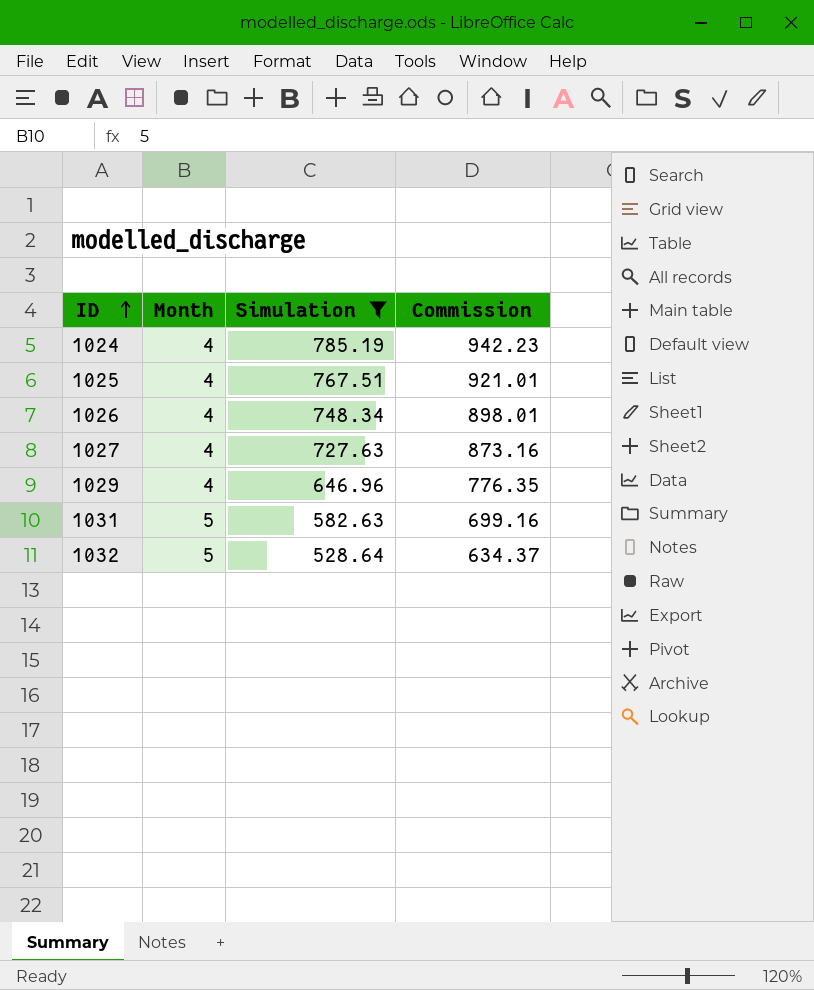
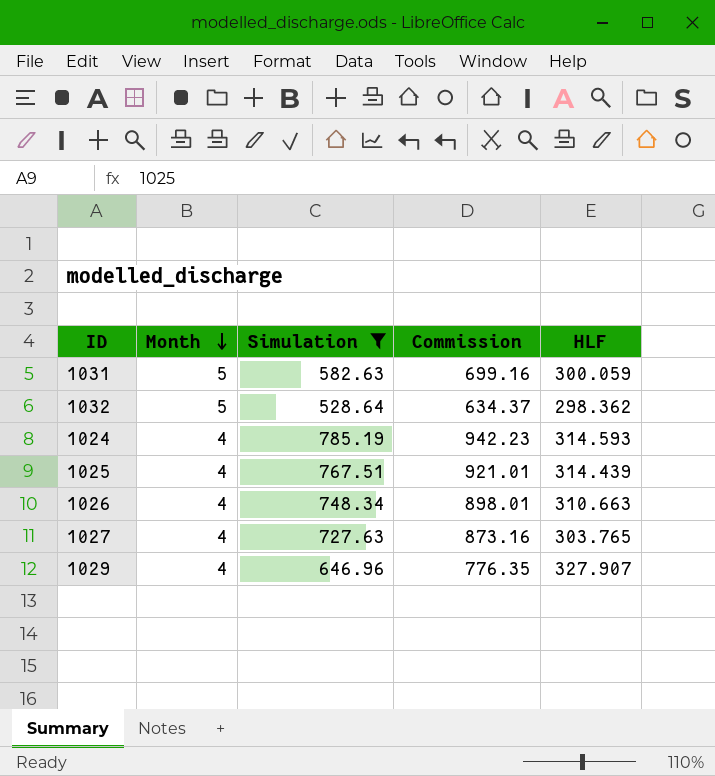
row order: ID ascending -> Month descending
column HLF | position: none -> 5

